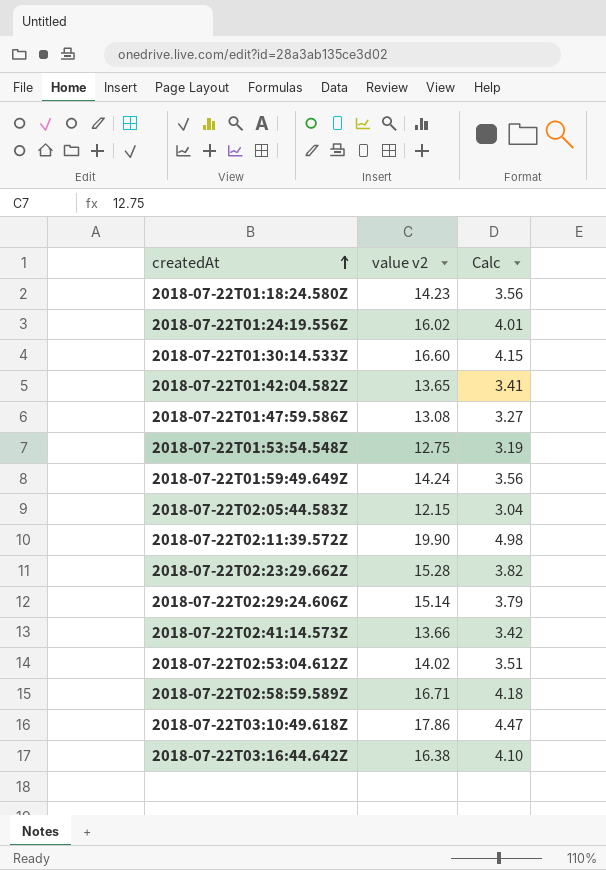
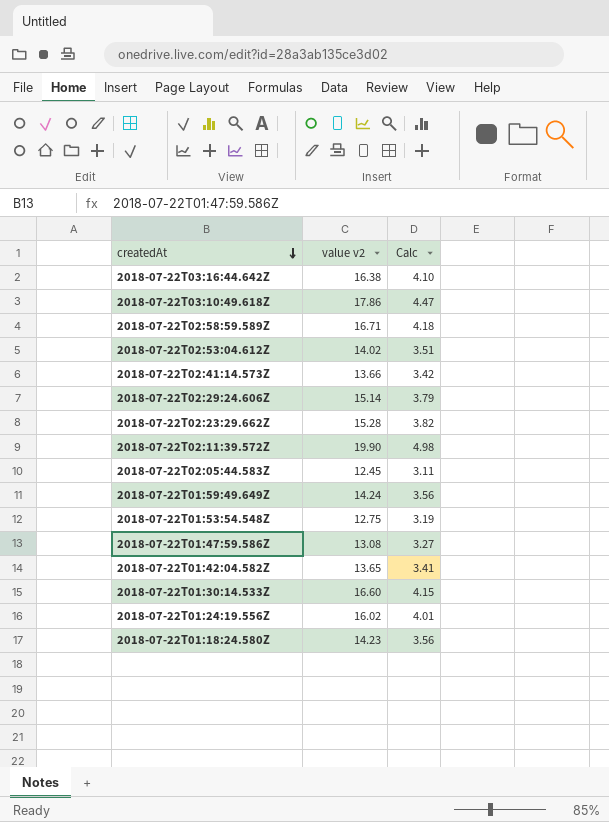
row order: createdAt ascending -> createdAt descending
2018-07-22T02:05:44.583Z | value v2: 12.15 -> 12.45
2018-07-22T02:05:44.583Z | Calc: 3.04 -> 3.11

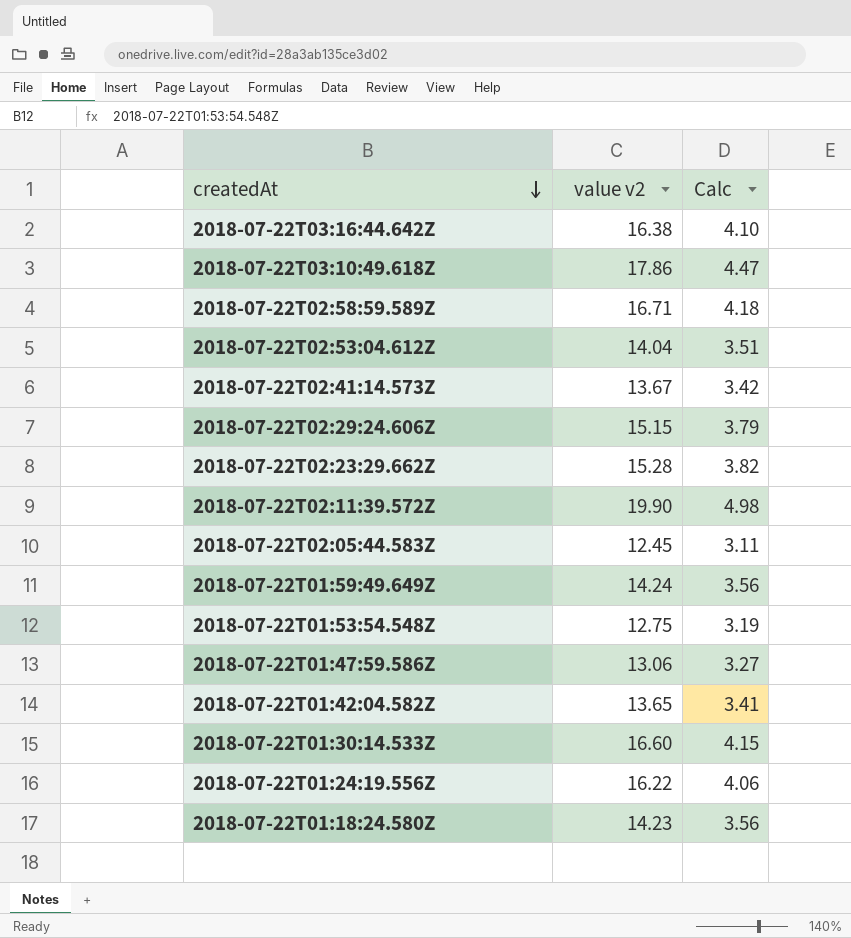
2018-07-22T02:53:04.612Z | value v2: 14.02 -> 14.04
2018-07-22T02:41:14.573Z | value v2: 13.66 -> 13.67
2018-07-22T02:29:24.606Z | value v2: 15.14 -> 15.15
2018-07-22T01:47:59.586Z | value v2: 13.08 -> 13.06
2018-07-22T01:24:19.556Z | value v2: 16.02 -> 16.22
2018-07-22T01:24:19.556Z | Calc: 4.01 -> 4.06

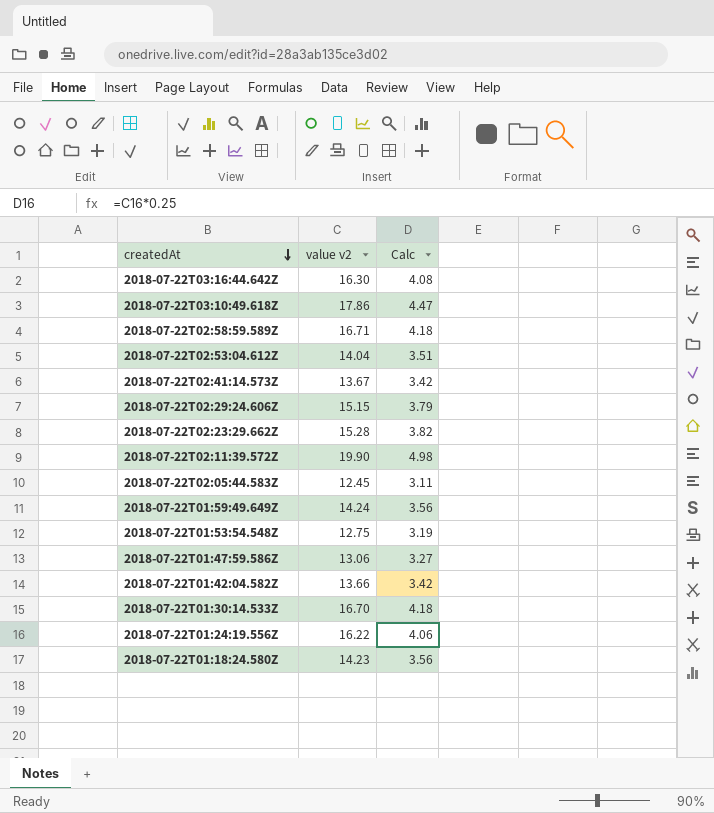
2018-07-22T03:16:44.642Z | value v2: 16.38 -> 16.30
2018-07-22T03:16:44.642Z | Calc: 4.10 -> 4.08
2018-07-22T01:42:04.582Z | value v2: 13.65 -> 13.66
2018-07-22T01:42:04.582Z | Calc: 3.41 -> 3.42
2018-07-22T01:30:14.533Z | value v2: 16.60 -> 16.70
2018-07-22T01:30:14.533Z | Calc: 4.15 -> 4.18

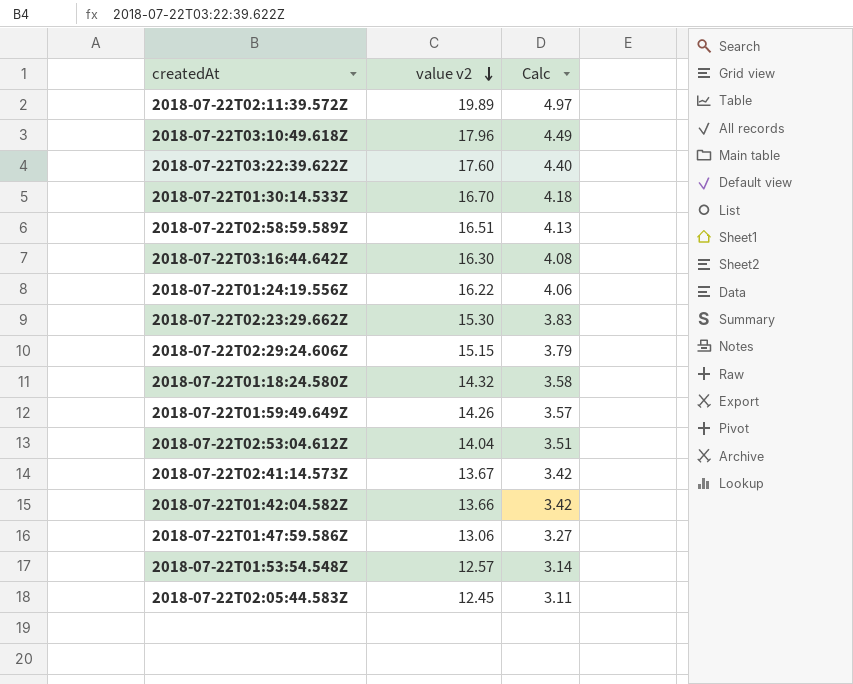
row order: createdAt descending -> value v2 descending
2018-07-22T02:11:39.572Z | value v2: 19.90 -> 19.89
2018-07-22T02:11:39.572Z | Calc: 4.98 -> 4.97
2018-07-22T03:10:49.618Z | value v2: 17.86 -> 17.96
2018-07-22T03:10:49.618Z | Calc: 4.47 -> 4.49
row 2018-07-22T03:22:39.622Z: none -> 17.60 | 4.40
2018-07-22T02:58:59.589Z | value v2: 16.71 -> 16.51
2018-07-22T02:58:59.589Z | Calc: 4.18 -> 4.13
2018-07-22T02:23:29.662Z | value v2: 15.28 -> 15.30
2018-07-22T02:23:29.662Z | Calc: 3.82 -> 3.83
2018-07-22T01:18:24.580Z | value v2: 14.23 -> 14.32
2018-07-22T01:18:24.580Z | Calc: 3.56 -> 3.58
2018-07-22T01:59:49.649Z | value v2: 14.24 -> 14.26
2018-07-22T01:59:49.649Z | Calc: 3.56 -> 3.57
2018-07-22T01:53:54.548Z | value v2: 12.75 -> 12.57
2018-07-22T01:53:54.548Z | Calc: 3.19 -> 3.14

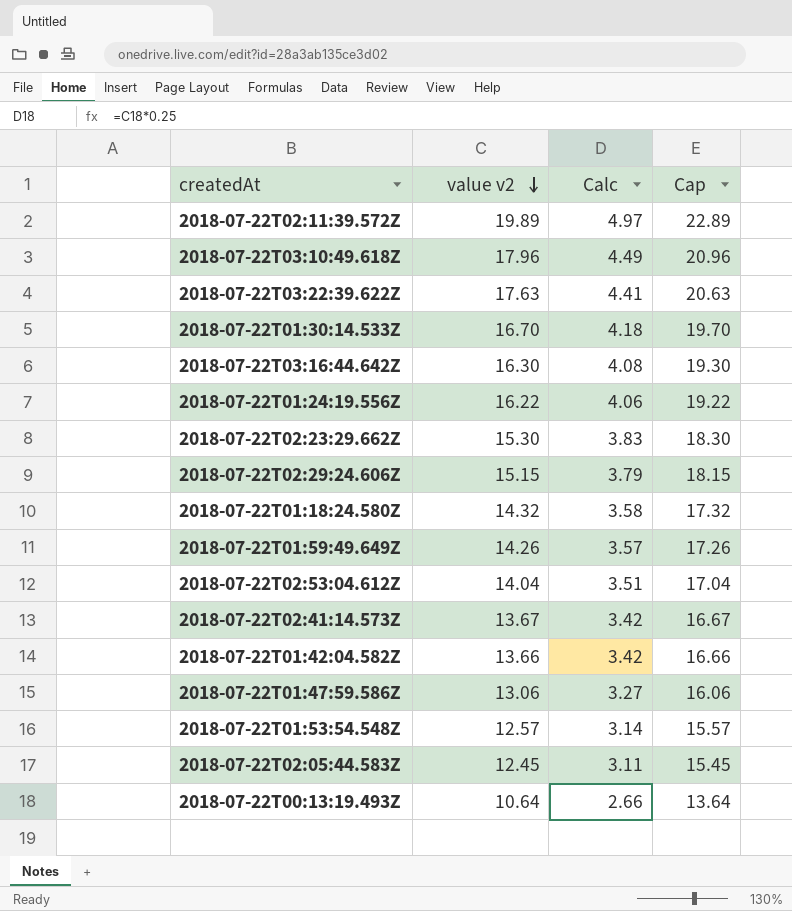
column Cap | formula: none -> [value v2] + 3
row 2018-07-22T02:58:59.589Z: 16.51 | 4.13 -> none
2018-07-22T03:22:39.622Z | value v2: 17.60 -> 17.63
2018-07-22T03:22:39.622Z | Calc: 4.40 -> 4.41
row 2018-07-22T00:13:19.493Z: none -> 10.64 | 2.66 | 13.64

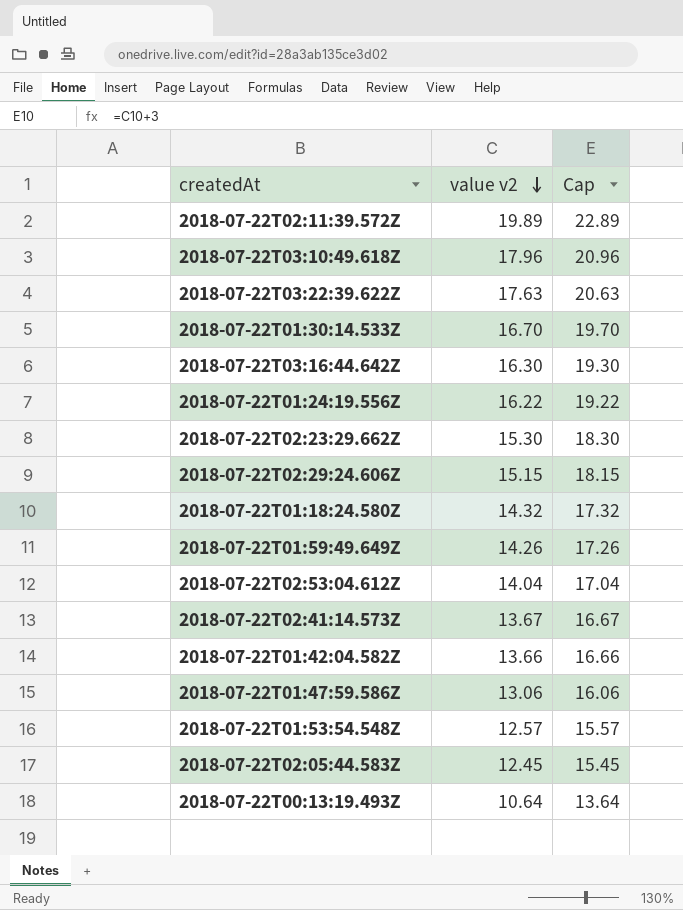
column Calc | formula: [value v2] * 0.25 -> none

